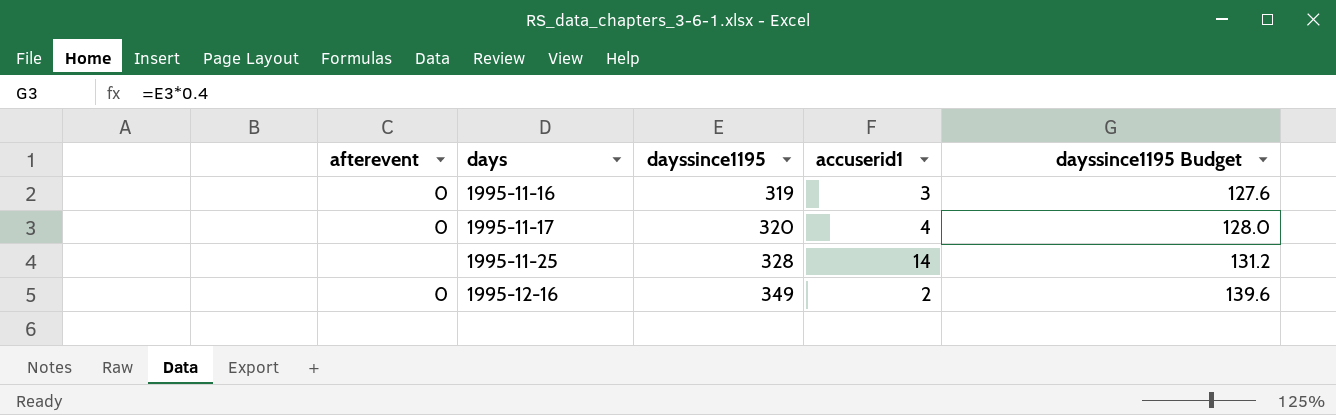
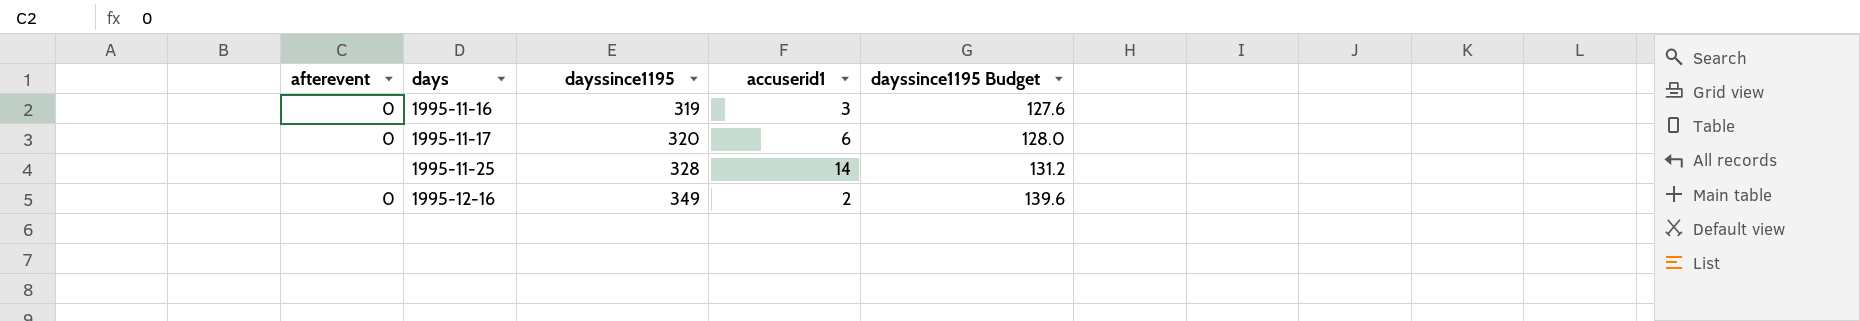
1995-11-17 | accuserid1: 4 -> 6

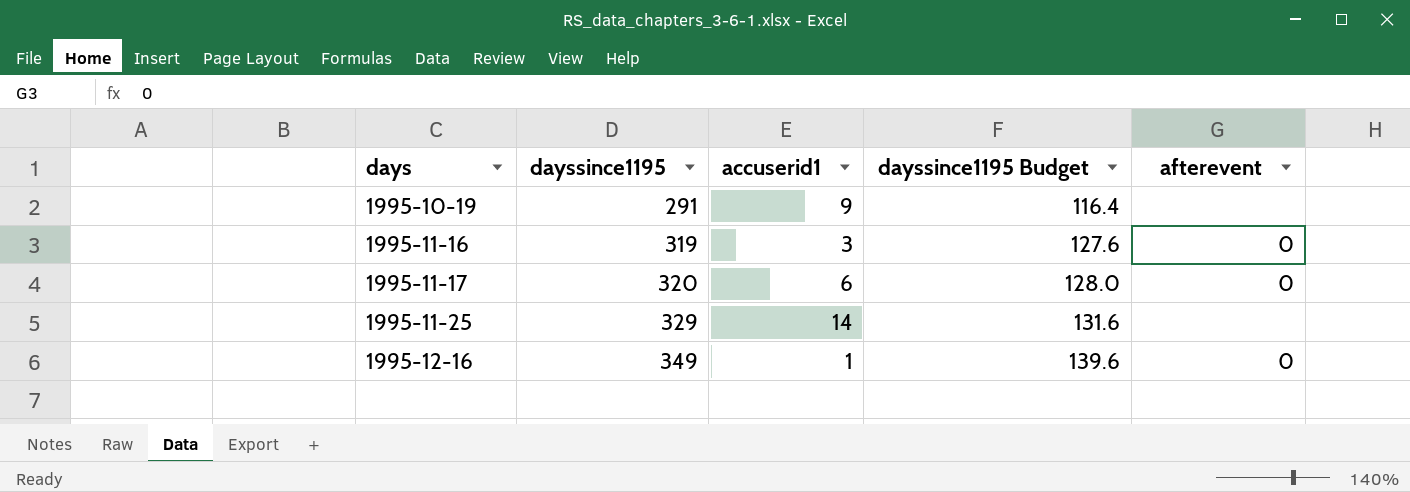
column afterevent | position: 1 -> 5
row 1995-10-19: none -> 291 | 9 | 116.4 | none
1995-11-25 | dayssince1195: 328 -> 329
1995-11-25 | dayssince1195 Budget: 131.2 -> 131.6
1995-12-16 | accuserid1: 2 -> 1

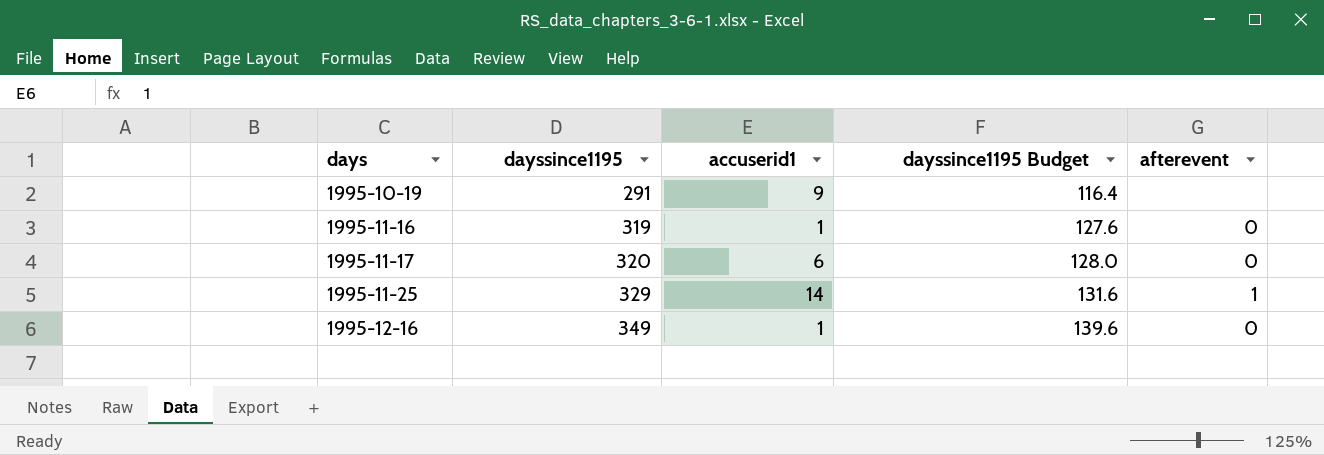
1995-11-16 | accuserid1: 3 -> 1
1995-11-25 | afterevent: none -> 1

